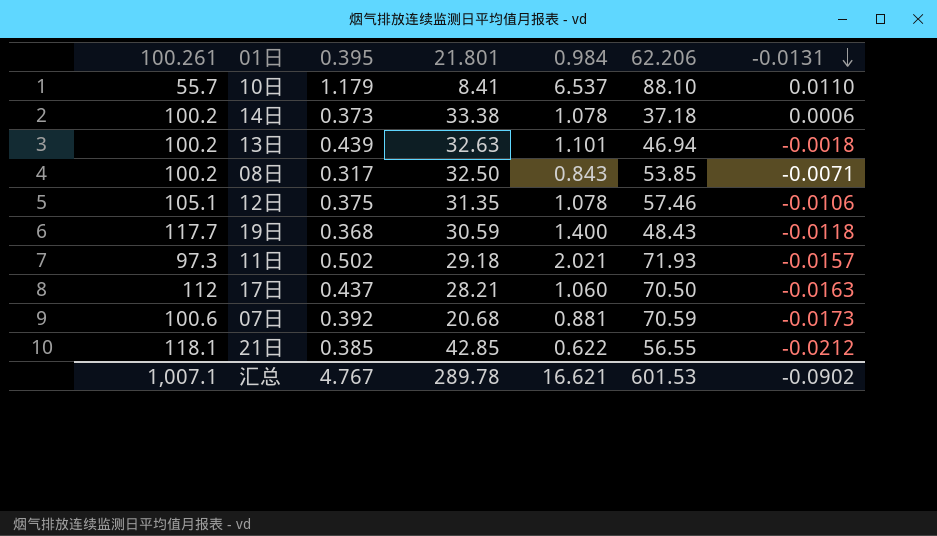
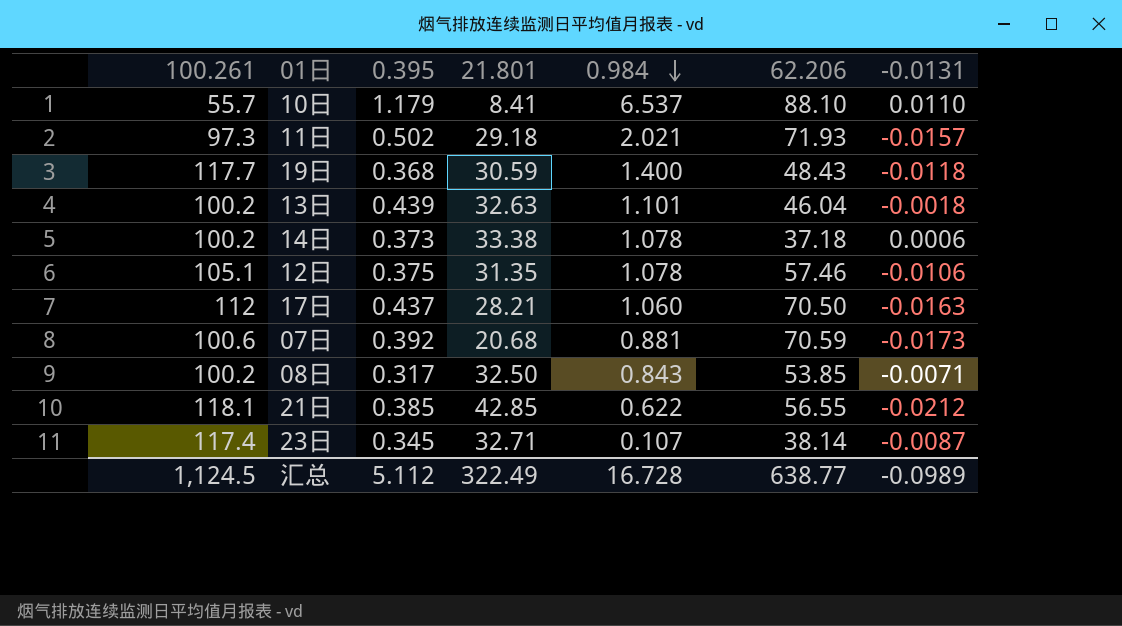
row order: -0.0131 descending -> 0.984 descending
13日 | 62.206: 46.94 -> 46.04
row 23日: none -> 117.4 | 0.345 | 32.71 | 0.107 | 38.14 | -0.0087
汇总 | 100.261: 1,007.1 -> 1,124.5
汇总 | 0.395: 4.767 -> 5.112
汇总 | 21.801: 289.78 -> 322.49
汇总 | 0.984: 16.621 -> 16.728
汇总 | 62.206: 601.53 -> 638.77
汇总 | -0.0131: -0.0902 -> -0.0989

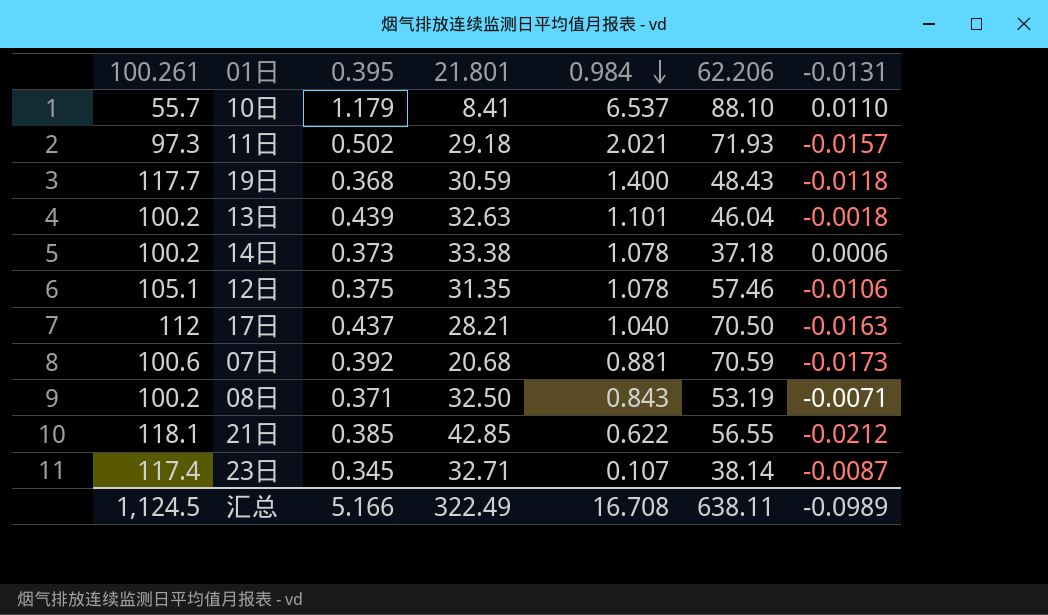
17日 | 0.984: 1.060 -> 1.040
08日 | 0.395: 0.317 -> 0.371
08日 | 62.206: 53.85 -> 53.19
汇总 | 0.395: 5.112 -> 5.166
汇总 | 0.984: 16.728 -> 16.708
汇总 | 62.206: 638.77 -> 638.11

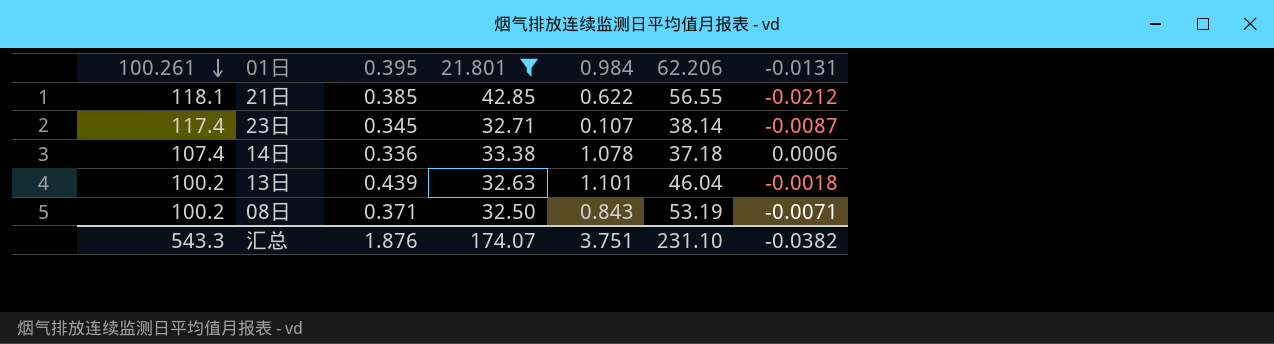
filter: none -> 21.801 >= 32.50
row order: 0.984 descending -> 100.261 descending
14日 | 100.261: 100.2 -> 107.4
14日 | 0.395: 0.373 -> 0.336
汇总 | 100.261: 1,124.5 -> 543.3
汇总 | 0.395: 5.166 -> 1.876
汇总 | 21.801: 322.49 -> 174.07
汇总 | 0.984: 16.708 -> 3.751
汇总 | 62.206: 638.11 -> 231.10
汇总 | -0.0131: -0.0989 -> -0.0382

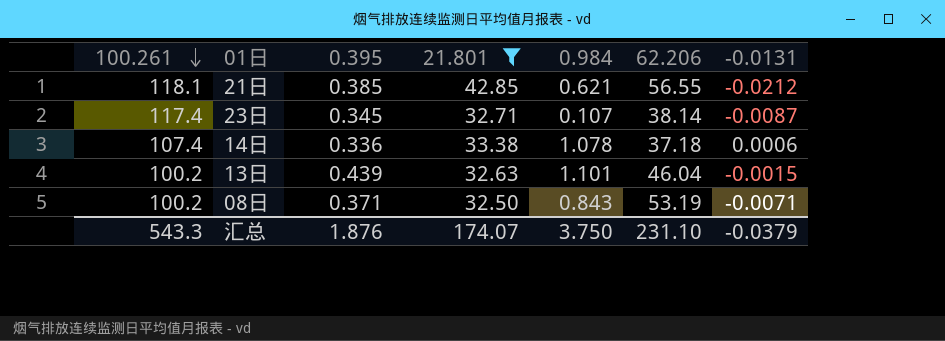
21日 | 0.984: 0.622 -> 0.621
13日 | -0.0131: -0.0018 -> -0.0015
汇总 | 0.984: 3.751 -> 3.750
汇总 | -0.0131: -0.0382 -> -0.0379

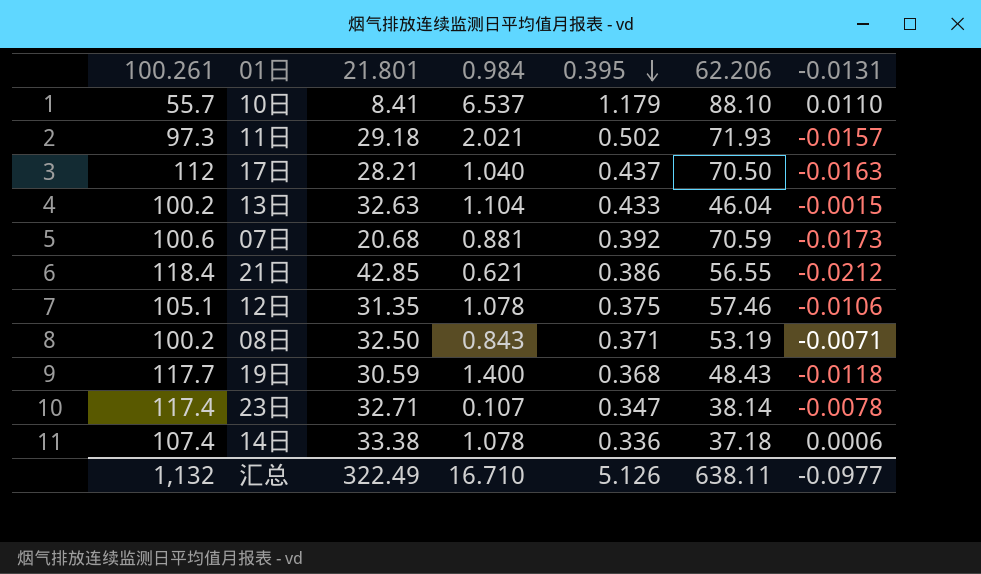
filter: 21.801 >= 32.50 -> none
row order: 100.261 descending -> 0.395 descending
column 0.395 | position: 3 -> 5
13日 | 0.984: 1.101 -> 1.104
13日 | 0.395: 0.439 -> 0.433
21日 | 100.261: 118.1 -> 118.4
21日 | 0.395: 0.385 -> 0.386
23日 | 0.395: 0.345 -> 0.347
23日 | -0.0131: -0.0087 -> -0.0078
汇总 | 100.261: 543.3 -> 1,132
汇总 | 21.801: 174.07 -> 322.49
汇总 | 0.984: 3.750 -> 16.710
汇总 | 0.395: 1.876 -> 5.126
汇总 | 62.206: 231.10 -> 638.11
汇总 | -0.0131: -0.0379 -> -0.0977

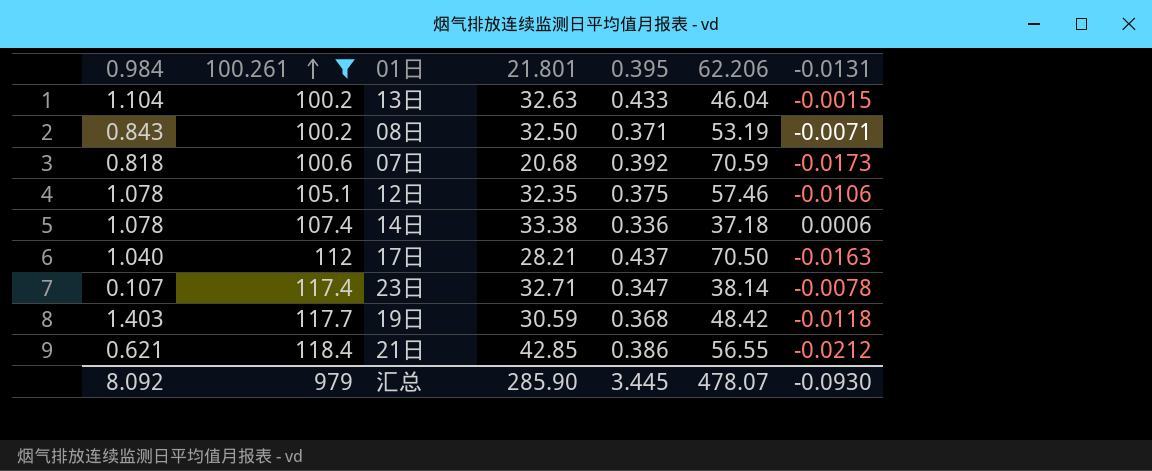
filter: none -> 100.261 >= 100.2
row order: 0.395 descending -> 100.261 ascending
column 0.984 | position: 4 -> 1
07日 | 0.984: 0.881 -> 0.818
12日 | 21.801: 31.35 -> 32.35
19日 | 0.984: 1.400 -> 1.403
19日 | 62.206: 48.43 -> 48.42
汇总 | 0.984: 16.710 -> 8.092
汇总 | 100.261: 1,132 -> 979
汇总 | 21.801: 322.49 -> 285.90
汇总 | 0.395: 5.126 -> 3.445
汇总 | 62.206: 638.11 -> 478.07
汇总 | -0.0131: -0.0977 -> -0.0930

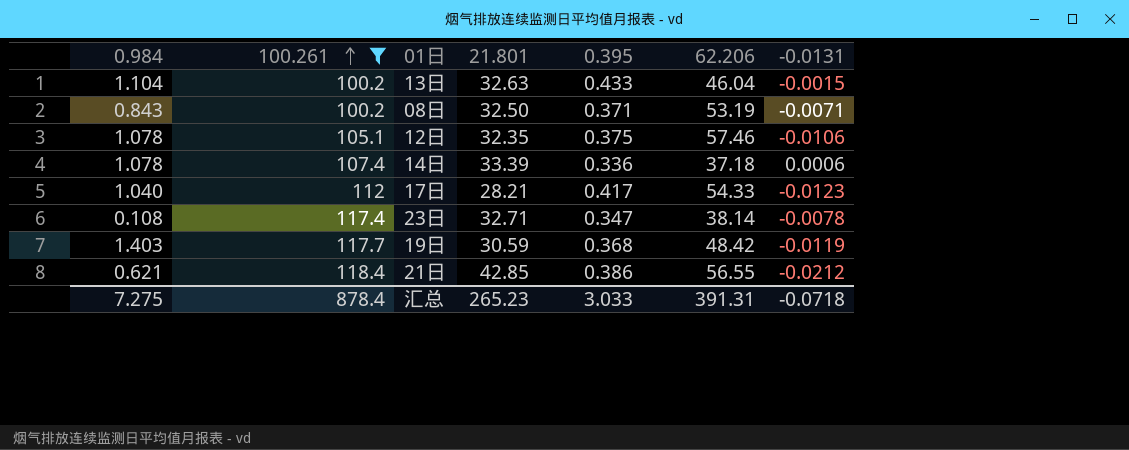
row 07日: 0.818 | 100.6 | 20.68 | 0.392 | 70.59 | -0.0173 -> none
14日 | 21.801: 33.38 -> 33.39
17日 | 0.395: 0.437 -> 0.417
17日 | 62.206: 70.50 -> 54.33
17日 | -0.0131: -0.0163 -> -0.0123
23日 | 0.984: 0.107 -> 0.108
19日 | -0.0131: -0.0118 -> -0.0119
汇总 | 0.984: 8.092 -> 7.275
汇总 | 100.261: 979 -> 878.4
汇总 | 21.801: 285.90 -> 265.23
汇总 | 0.395: 3.445 -> 3.033
汇总 | 62.206: 478.07 -> 391.31
汇总 | -0.0131: -0.0930 -> -0.0718

